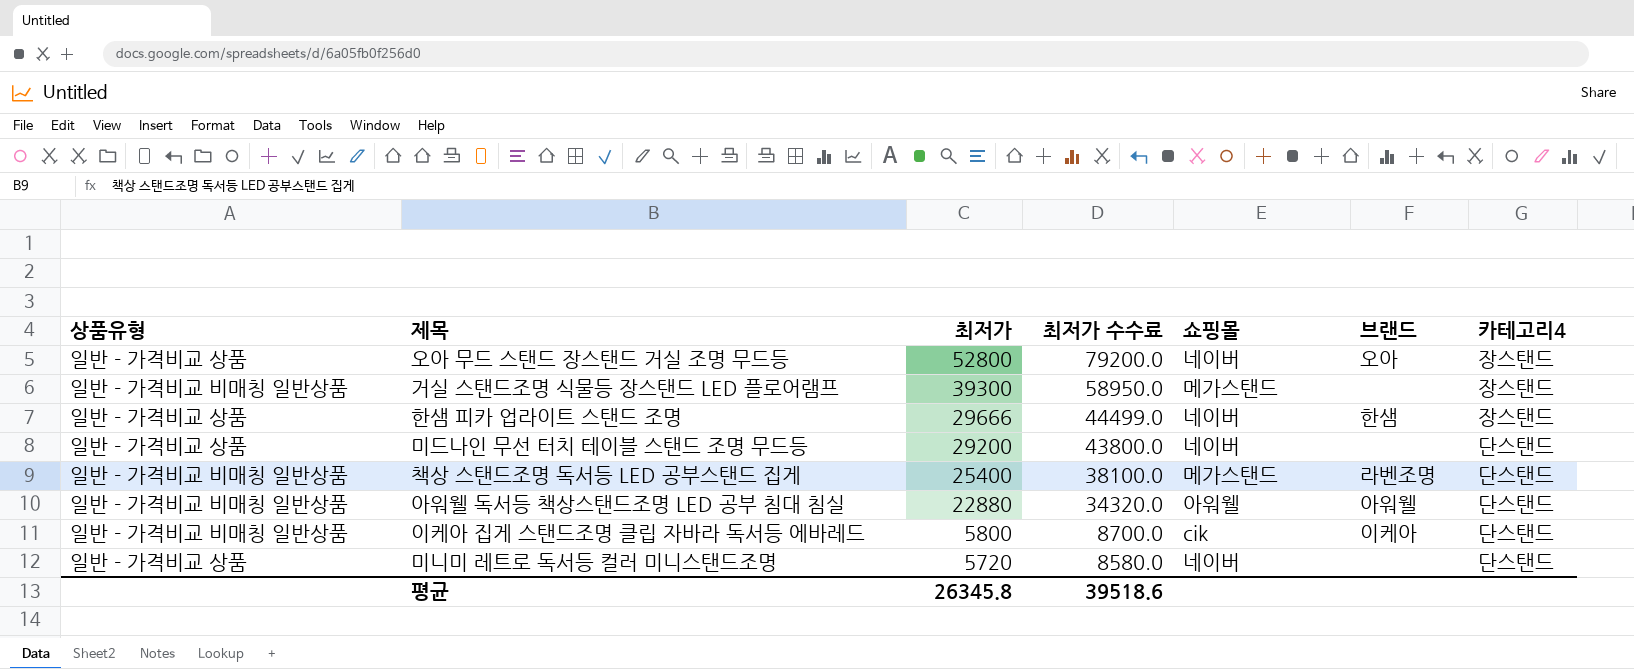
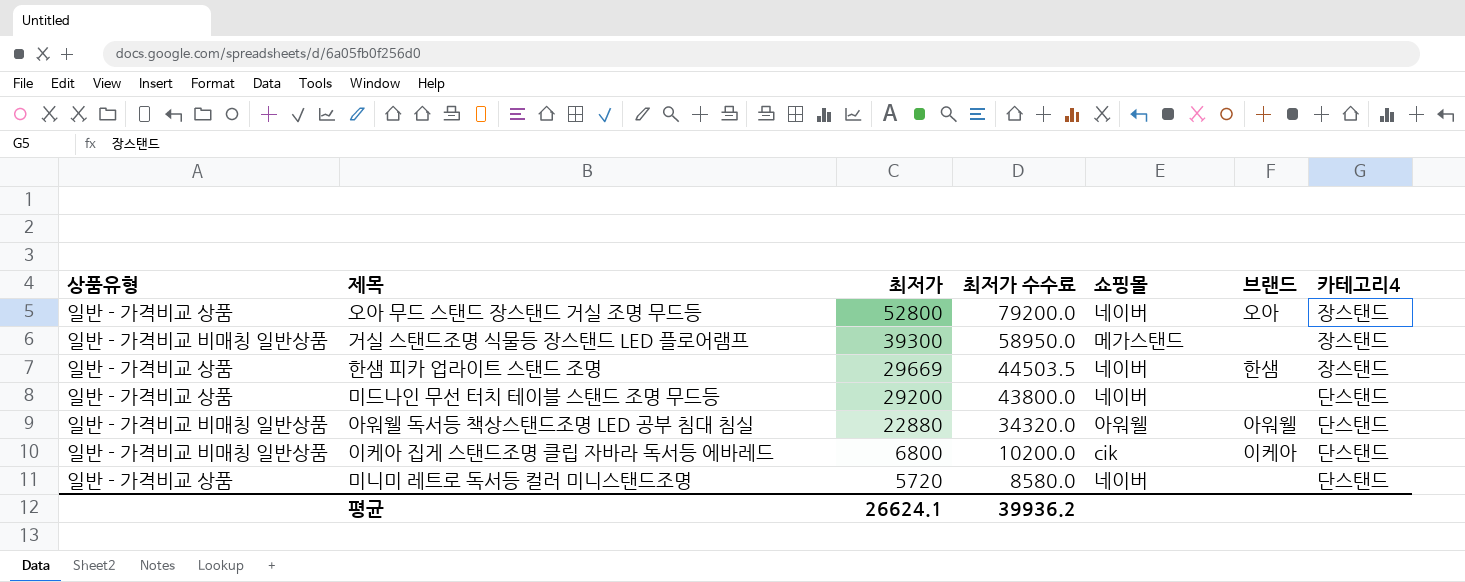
row 책상 스탠드조명 독서등 LED 공부스탠드 집게: 일반 - 가격비교 비매칭 일반상품 | 25400 | 38100.0 | 메가스탠드 | 라벤조명 | 단스탠드 -> none
한샘 피카 업라이트 스탠드 조명 | 최저가: 29666 -> 29669
한샘 피카 업라이트 스탠드 조명 | 최저가 수수료: 44499.0 -> 44503.5
이케아 집게 스탠드조명 클립 자바라 독서등 에바레드 | 최저가: 5800 -> 6800
이케아 집게 스탠드조명 클립 자바라 독서등 에바레드 | 최저가 수수료: 8700.0 -> 10200.0
평균 | 최저가: 26345.8 -> 26624.1
평균 | 최저가 수수료: 39518.6 -> 39936.2

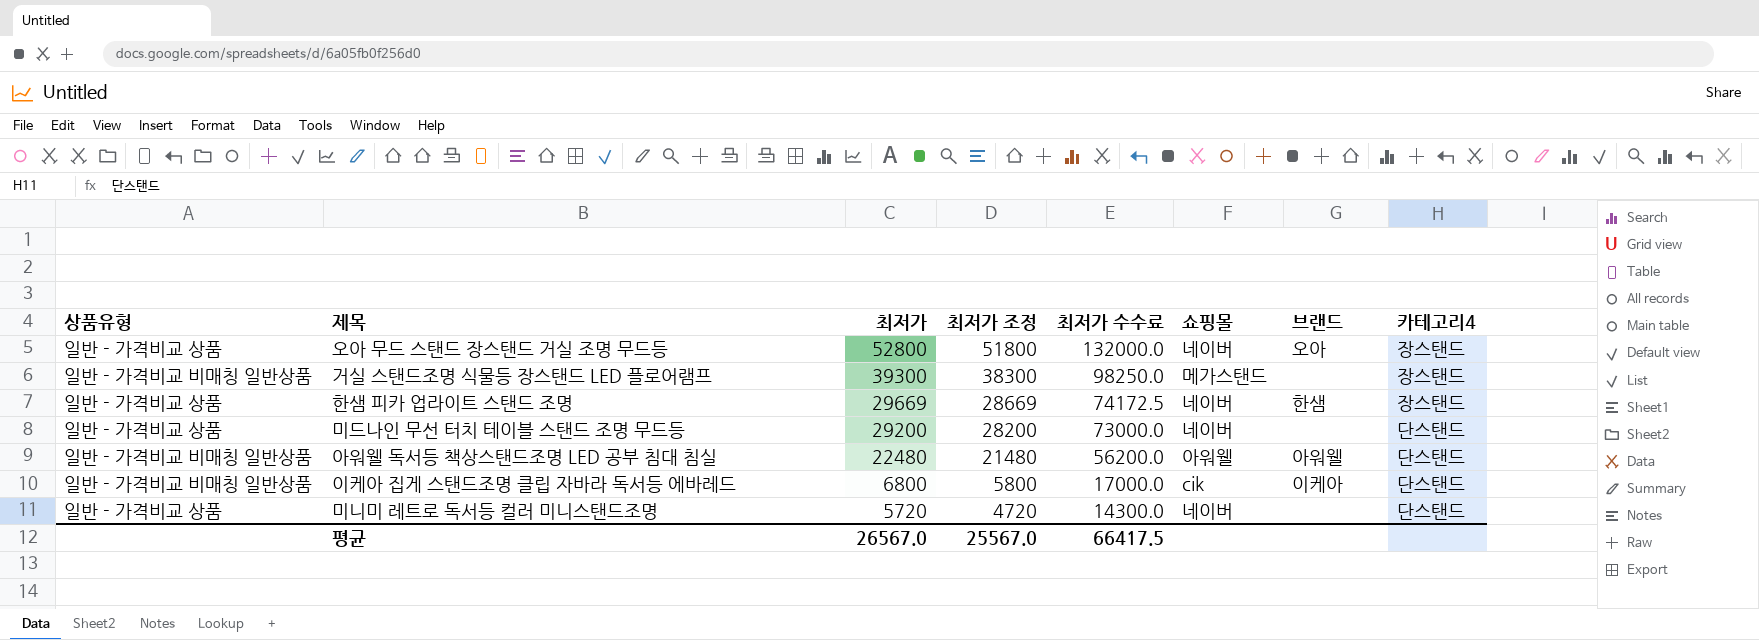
column 최저가 조정 | formula: none -> [최저가] - 1000
column 최저가 수수료 | formula: [최저가] * 1.5 -> [최저가] * 2.5
아워웰 독서등 책상스탠드조명 LED 공부 침대 침실 | 최저가: 22880 -> 22480
평균 | 최저가: 26624.1 -> 26567.0
평균 | 최저가 수수료: 39936.2 -> 66417.5

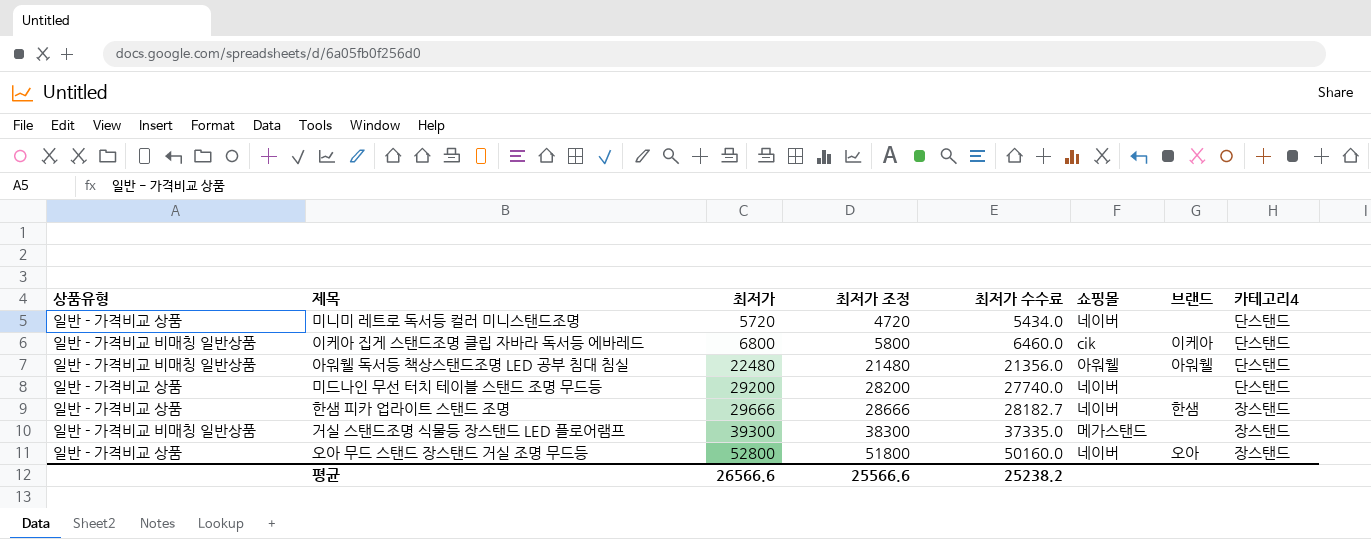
row order: 최저가 descending -> 최저가 ascending
column 최저가 수수료 | formula: [최저가] * 2.5 -> [최저가] * 0.95
한샘 피카 업라이트 스탠드 조명 | 최저가: 29669 -> 29666
한샘 피카 업라이트 스탠드 조명 | 최저가 조정: 28669 -> 28666
평균 | 최저가: 26567.0 -> 26566.6
평균 | 최저가 조정: 25567.0 -> 25566.6
평균 | 최저가 수수료: 66417.5 -> 25238.2

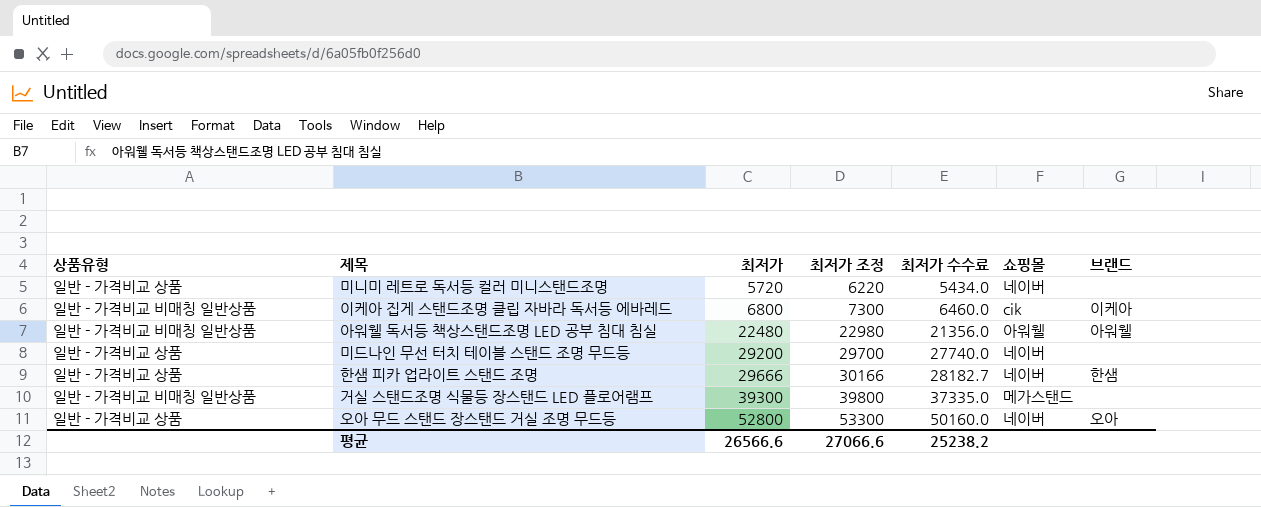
column 카테고리4 | position: 8 -> none
column 최저가 조정 | formula: [최저가] - 1000 -> [최저가] + 500
평균 | 최저가 조정: 25566.6 -> 27066.6

